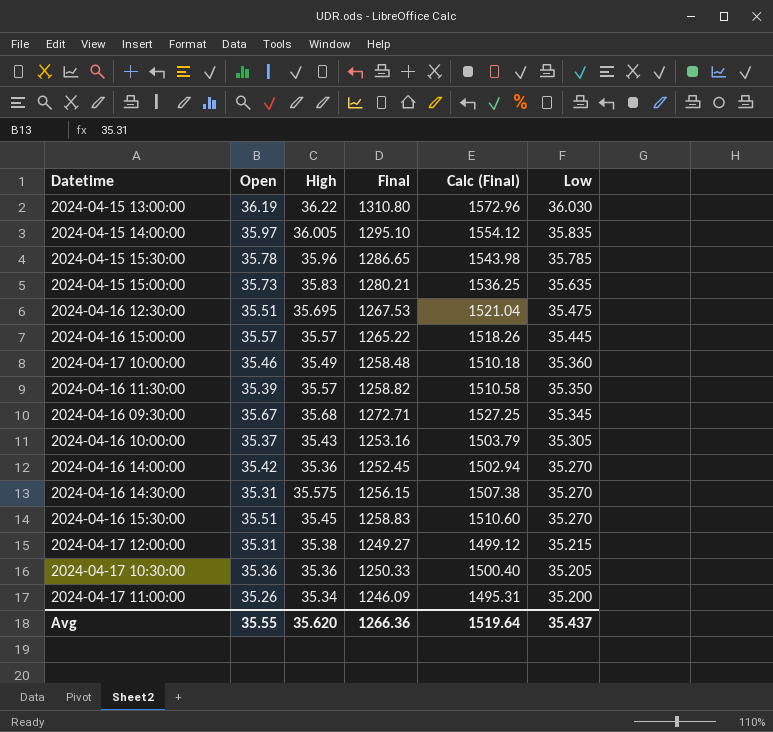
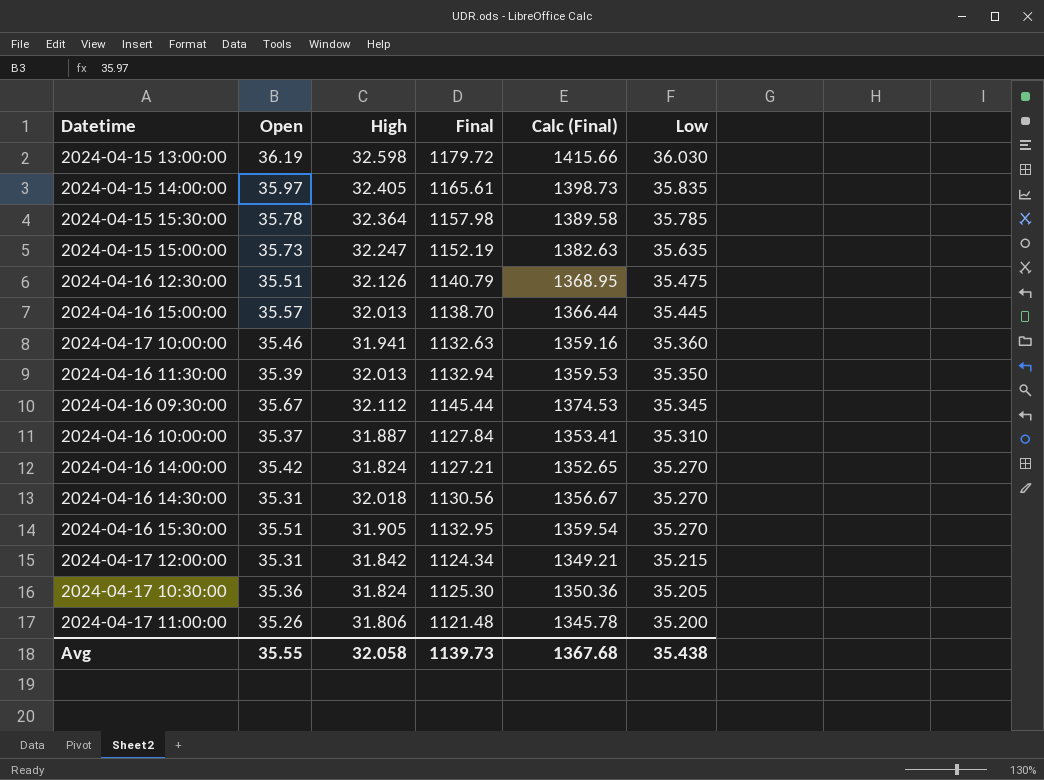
2024-04-15 13:00:00 | High: 36.22 -> 32.598
2024-04-15 13:00:00 | Final: 1310.80 -> 1179.72
2024-04-15 13:00:00 | Calc (Final): 1572.96 -> 1415.66
2024-04-15 14:00:00 | High: 36.005 -> 32.405
2024-04-15 14:00:00 | Final: 1295.10 -> 1165.61
2024-04-15 14:00:00 | Calc (Final): 1554.12 -> 1398.73
2024-04-15 15:30:00 | High: 35.96 -> 32.364
2024-04-15 15:30:00 | Final: 1286.65 -> 1157.98
2024-04-15 15:30:00 | Calc (Final): 1543.98 -> 1389.58
2024-04-15 15:00:00 | High: 35.83 -> 32.247
2024-04-15 15:00:00 | Final: 1280.21 -> 1152.19
2024-04-15 15:00:00 | Calc (Final): 1536.25 -> 1382.63
2024-04-16 12:30:00 | High: 35.695 -> 32.126
2024-04-16 12:30:00 | Final: 1267.53 -> 1140.79
2024-04-16 12:30:00 | Calc (Final): 1521.04 -> 1368.95
2024-04-16 15:00:00 | High: 35.57 -> 32.013
2024-04-16 15:00:00 | Final: 1265.22 -> 1138.70
2024-04-16 15:00:00 | Calc (Final): 1518.26 -> 1366.44
2024-04-17 10:00:00 | High: 35.49 -> 31.941
2024-04-17 10:00:00 | Final: 1258.48 -> 1132.63
2024-04-17 10:00:00 | Calc (Final): 1510.18 -> 1359.16
2024-04-16 11:30:00 | High: 35.57 -> 32.013
2024-04-16 11:30:00 | Final: 1258.82 -> 1132.94
2024-04-16 11:30:00 | Calc (Final): 1510.58 -> 1359.53
2024-04-16 09:30:00 | High: 35.68 -> 32.112
2024-04-16 09:30:00 | Final: 1272.71 -> 1145.44
2024-04-16 09:30:00 | Calc (Final): 1527.25 -> 1374.53
2024-04-16 10:00:00 | High: 35.43 -> 31.887
2024-04-16 10:00:00 | Final: 1253.16 -> 1127.84
2024-04-16 10:00:00 | Calc (Final): 1503.79 -> 1353.41
2024-04-16 10:00:00 | Low: 35.305 -> 35.310
2024-04-16 14:00:00 | High: 35.36 -> 31.824
2024-04-16 14:00:00 | Final: 1252.45 -> 1127.21
2024-04-16 14:00:00 | Calc (Final): 1502.94 -> 1352.65
2024-04-16 14:30:00 | High: 35.575 -> 32.018
2024-04-16 14:30:00 | Final: 1256.15 -> 1130.56
2024-04-16 14:30:00 | Calc (Final): 1507.38 -> 1356.67
2024-04-16 15:30:00 | High: 35.45 -> 31.905
2024-04-16 15:30:00 | Final: 1258.83 -> 1132.95
2024-04-16 15:30:00 | Calc (Final): 1510.60 -> 1359.54
2024-04-17 12:00:00 | High: 35.38 -> 31.842
2024-04-17 12:00:00 | Final: 1249.27 -> 1124.34
2024-04-17 12:00:00 | Calc (Final): 1499.12 -> 1349.21
2024-04-17 10:30:00 | High: 35.36 -> 31.824
2024-04-17 10:30:00 | Final: 1250.33 -> 1125.30
2024-04-17 10:30:00 | Calc (Final): 1500.40 -> 1350.36
2024-04-17 11:00:00 | High: 35.34 -> 31.806
2024-04-17 11:00:00 | Final: 1246.09 -> 1121.48
2024-04-17 11:00:00 | Calc (Final): 1495.31 -> 1345.78
Avg | High: 35.620 -> 32.058
Avg | Final: 1266.36 -> 1139.73
Avg | Calc (Final): 1519.64 -> 1367.68
Avg | Low: 35.437 -> 35.438

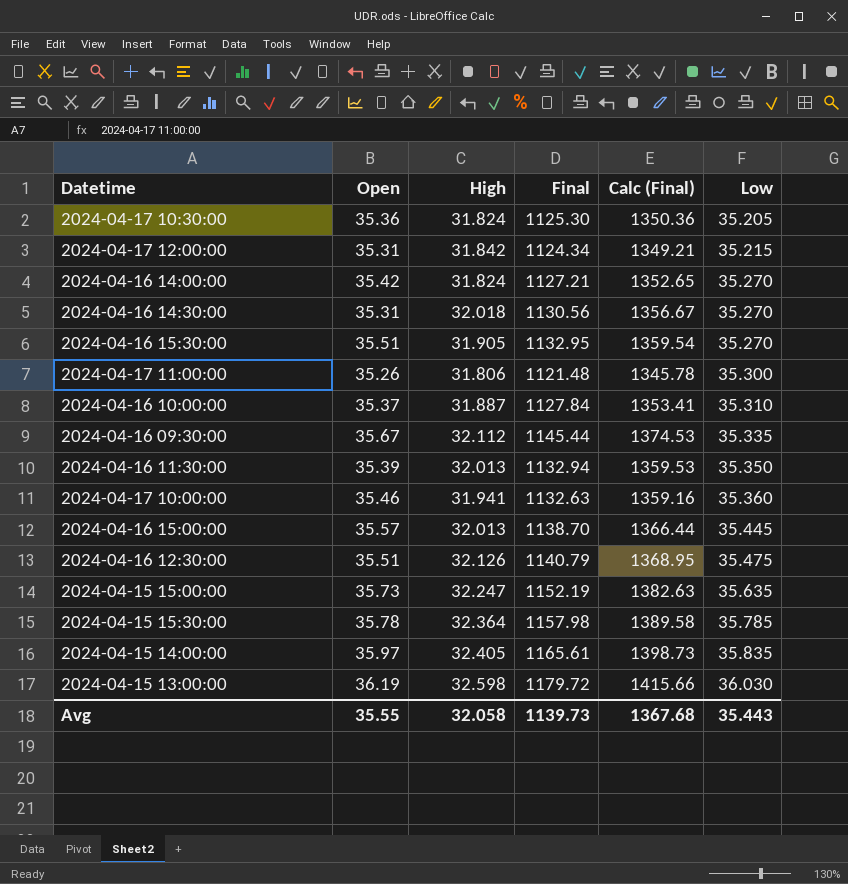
row order: Low descending -> Low ascending
2024-04-17 11:00:00 | Low: 35.200 -> 35.300
2024-04-16 09:30:00 | Low: 35.345 -> 35.335
Avg | Low: 35.438 -> 35.443

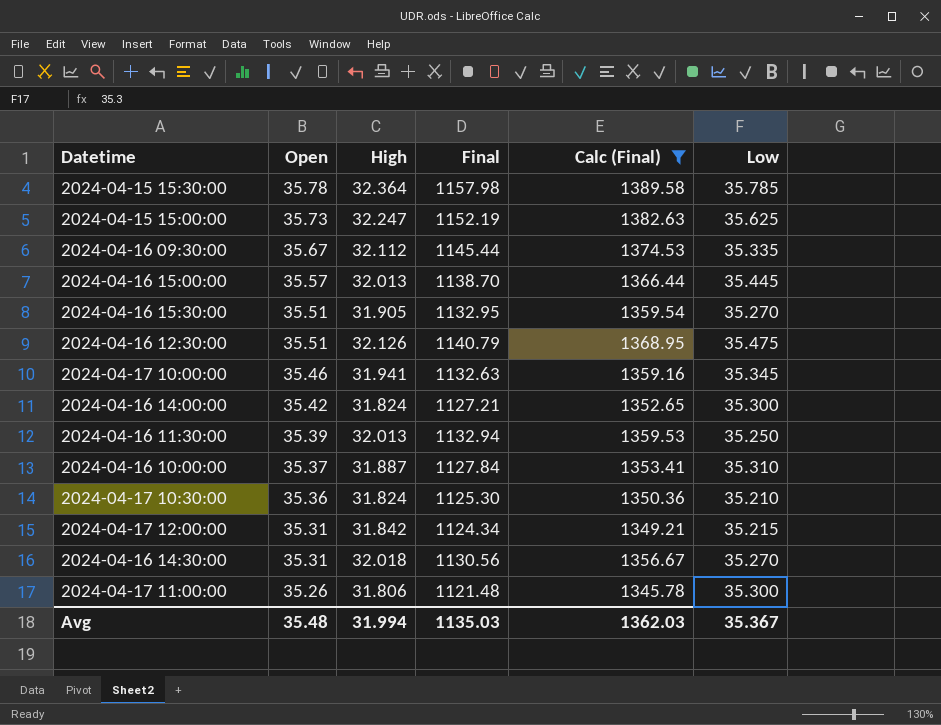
filter: none -> Calc (Final) <= 1389.58
row order: Low ascending -> Open descending
2024-04-15 15:00:00 | Low: 35.635 -> 35.625
2024-04-17 10:00:00 | Low: 35.360 -> 35.345
2024-04-16 14:00:00 | Low: 35.270 -> 35.300
2024-04-16 11:30:00 | Low: 35.350 -> 35.250
2024-04-17 10:30:00 | Low: 35.205 -> 35.210
Avg | Open: 35.55 -> 35.48
Avg | High: 32.058 -> 31.994
Avg | Final: 1139.73 -> 1135.03
Avg | Calc (Final): 1367.68 -> 1362.03
Avg | Low: 35.443 -> 35.367

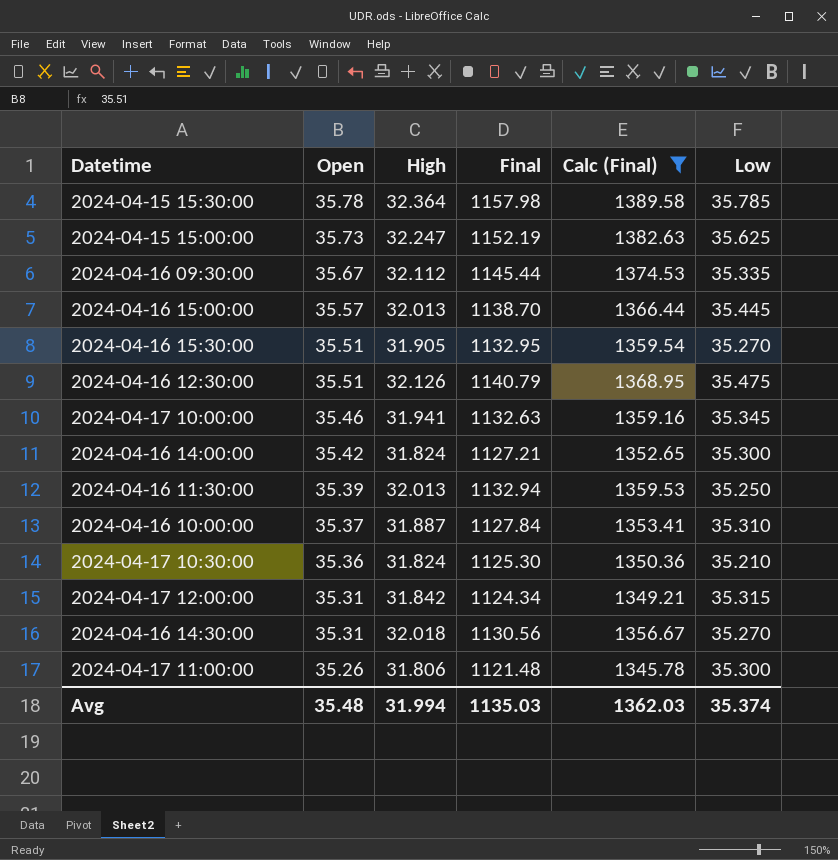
2024-04-17 12:00:00 | Low: 35.215 -> 35.315
Avg | Low: 35.367 -> 35.374

